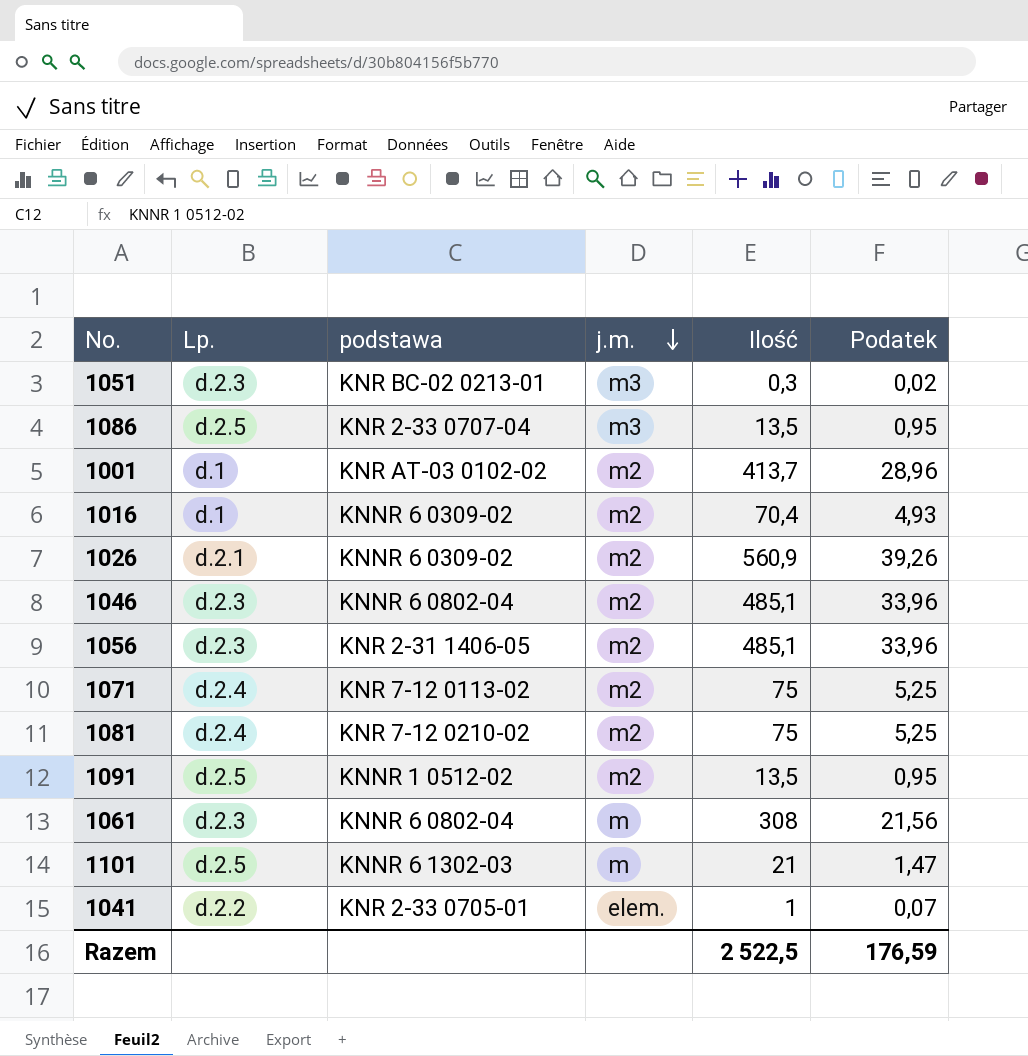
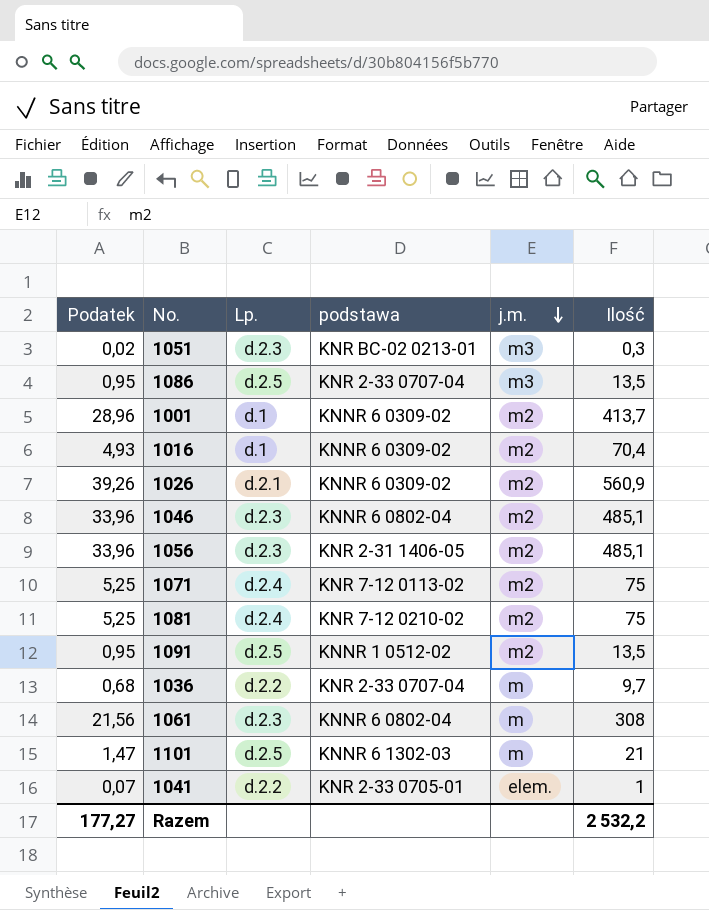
column Podatek | position: 6 -> 1
1001 | podstawa: KNR AT-03 0102-02 -> KNNR 6 0309-02
row 1036: none -> 0,68 | d.2.2 | KNR 2-33 0707-04 | m | 9,7
Razem | Podatek: 176,59 -> 177,27
Razem | Ilość: 2 522,5 -> 2 532,2

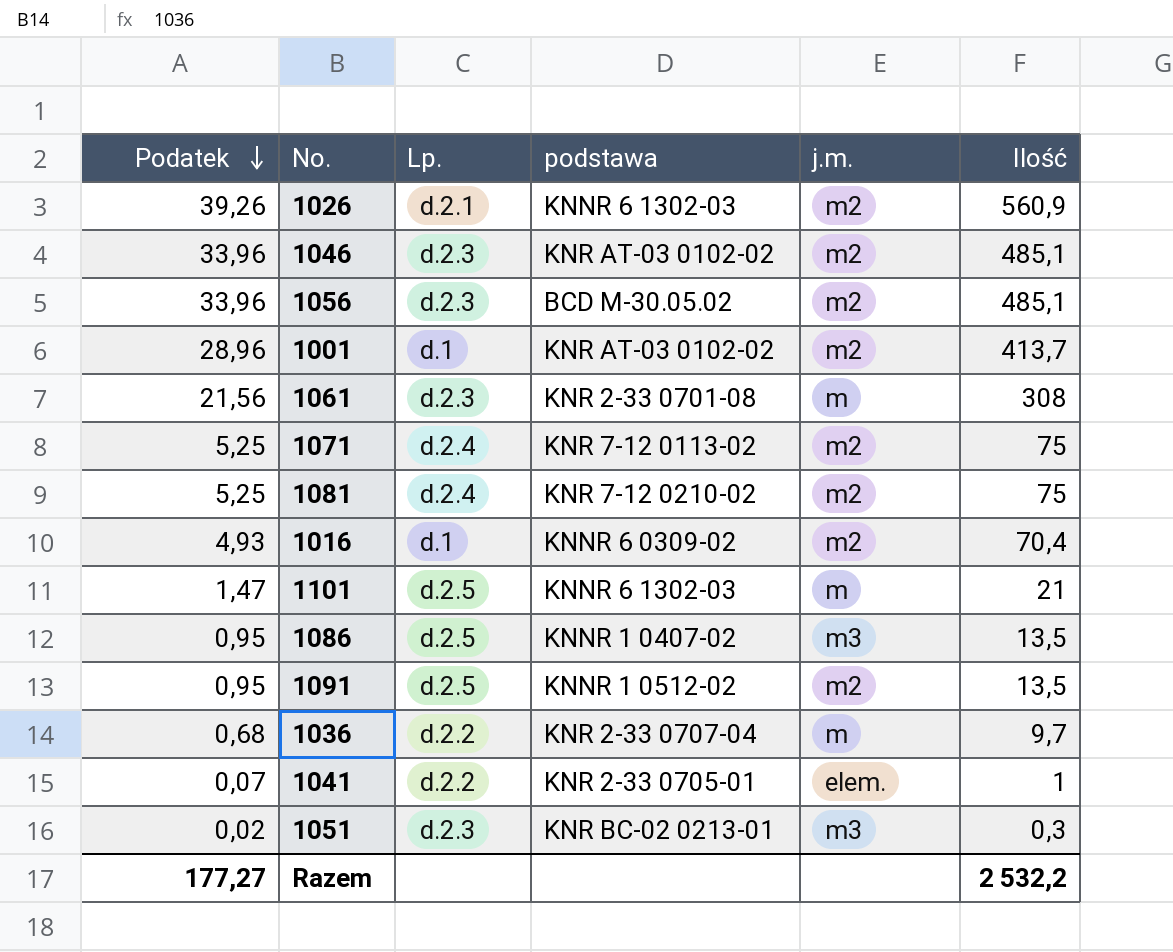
row order: j.m. descending -> Podatek descending
1026 | podstawa: KNNR 6 0309-02 -> KNNR 6 1302-03
1046 | podstawa: KNNR 6 0802-04 -> KNR AT-03 0102-02
1056 | podstawa: KNR 2-31 1406-05 -> BCD M-30.05.02
1001 | podstawa: KNNR 6 0309-02 -> KNR AT-03 0102-02
1061 | podstawa: KNNR 6 0802-04 -> KNR 2-33 0701-08
1086 | podstawa: KNR 2-33 0707-04 -> KNNR 1 0407-02

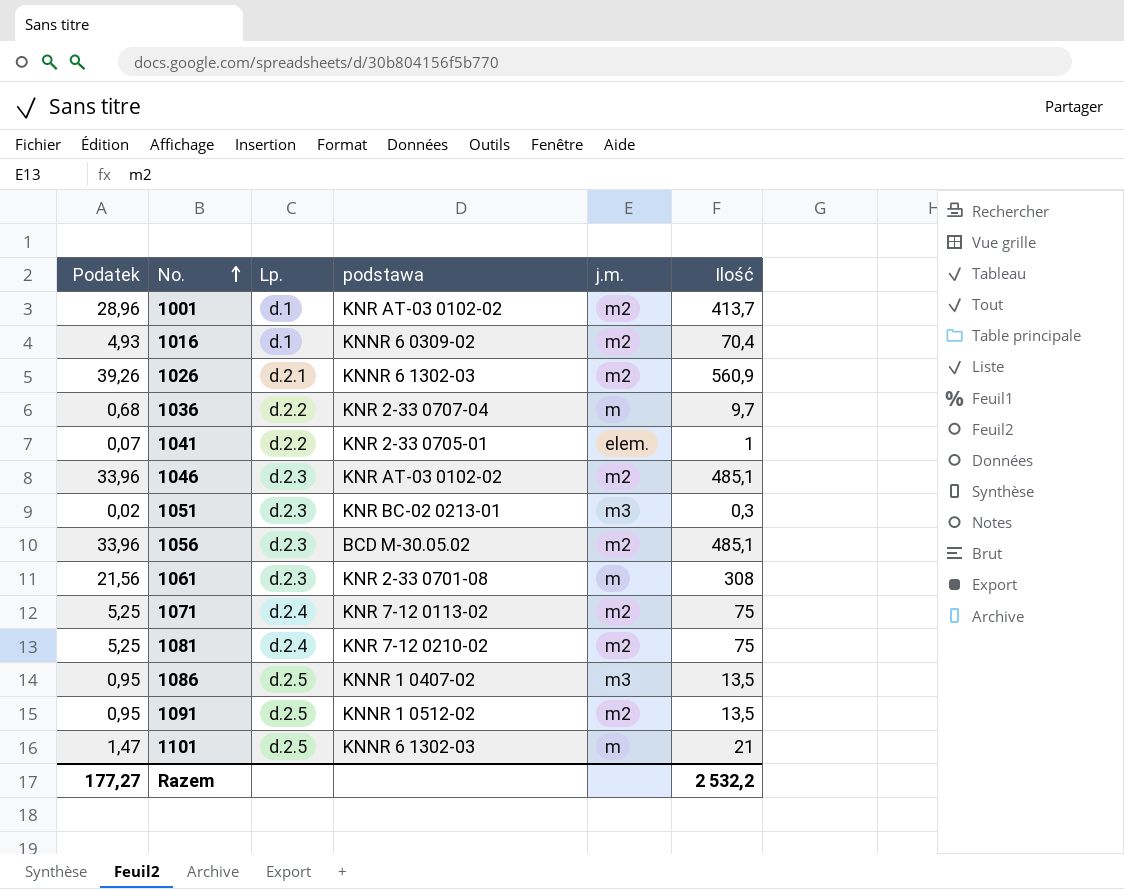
row order: Podatek descending -> No. ascending

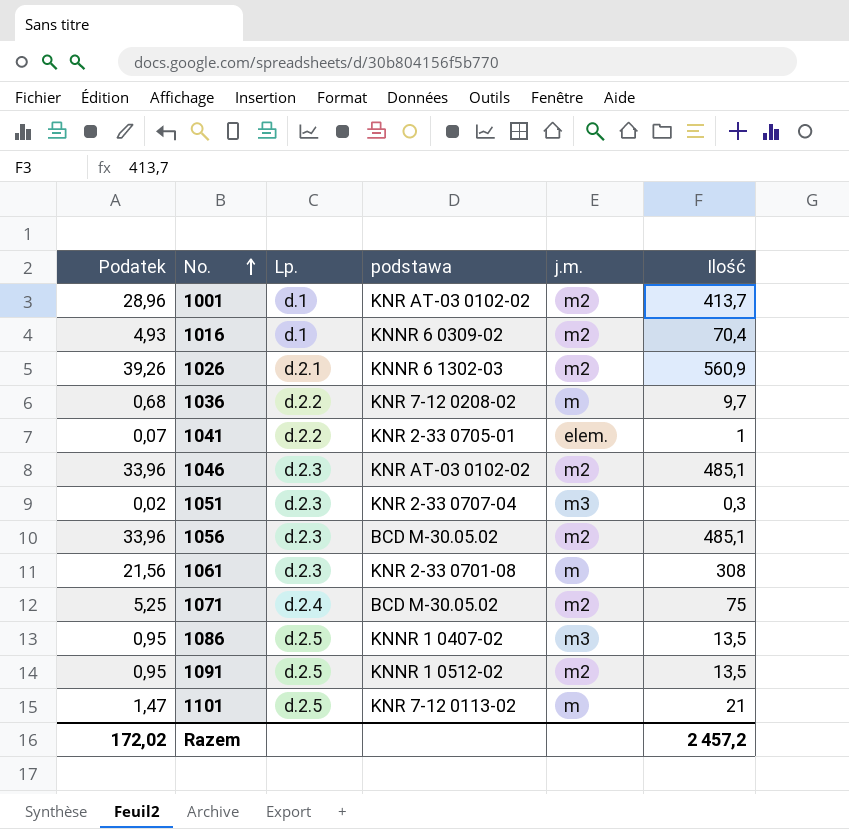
row 1081: 5,25 | d.2.4 | KNR 7-12 0210-02 | m2 | 75 -> none
1036 | podstawa: KNR 2-33 0707-04 -> KNR 7-12 0208-02
1051 | podstawa: KNR BC-02 0213-01 -> KNR 2-33 0707-04
1071 | podstawa: KNR 7-12 0113-02 -> BCD M-30.05.02
1101 | podstawa: KNNR 6 1302-03 -> KNR 7-12 0113-02
Razem | Podatek: 177,27 -> 172,02
Razem | Ilość: 2 532,2 -> 2 457,2

